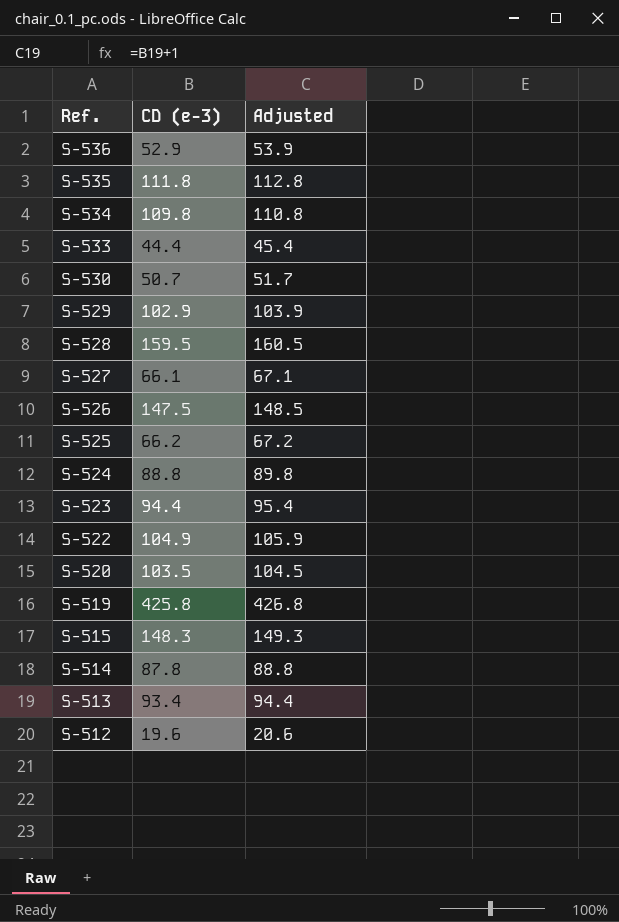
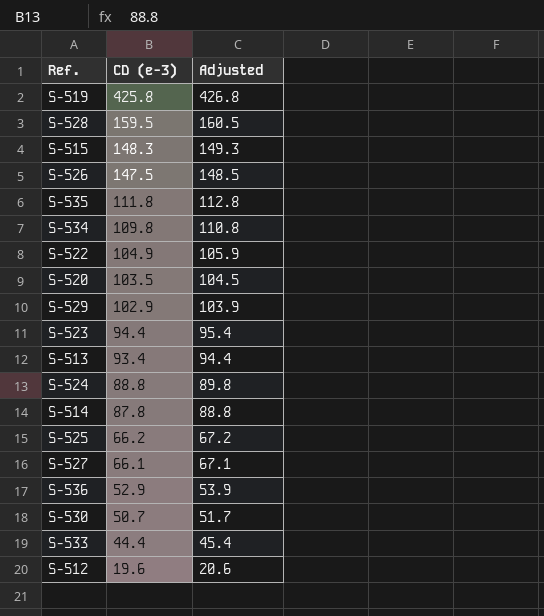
row order: Ref. descending -> CD (e-3) descending

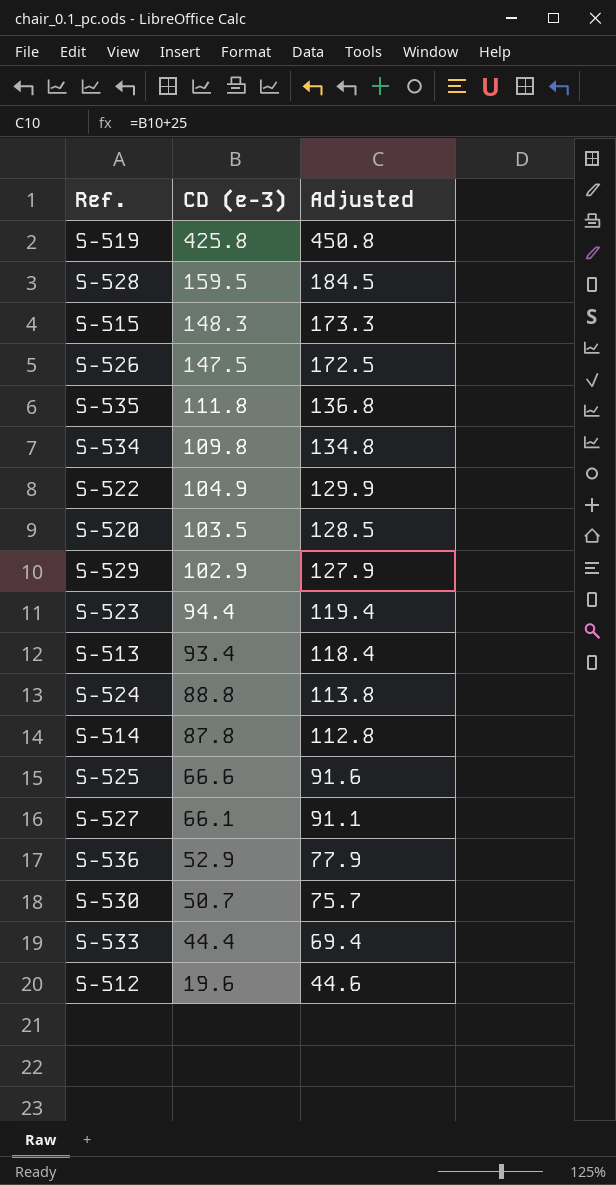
column Adjusted | formula: [CD (e-3)] + 1 -> [CD (e-3)] + 25
S-525 | CD (e-3): 66.2 -> 66.6

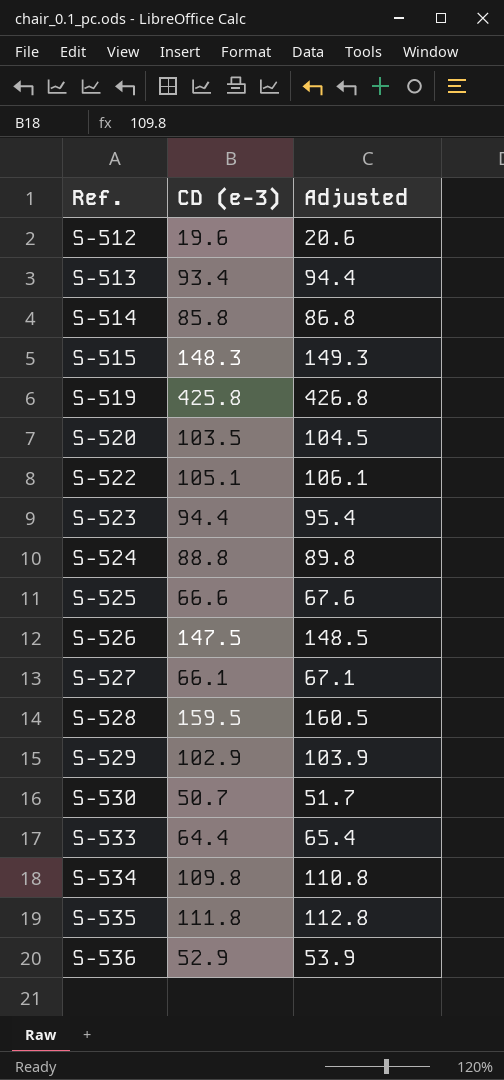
row order: CD (e-3) descending -> Ref. ascending
column Adjusted | formula: [CD (e-3)] + 25 -> [CD (e-3)] + 1
S-514 | CD (e-3): 87.8 -> 85.8
S-522 | CD (e-3): 104.9 -> 105.1
S-533 | CD (e-3): 44.4 -> 64.4

